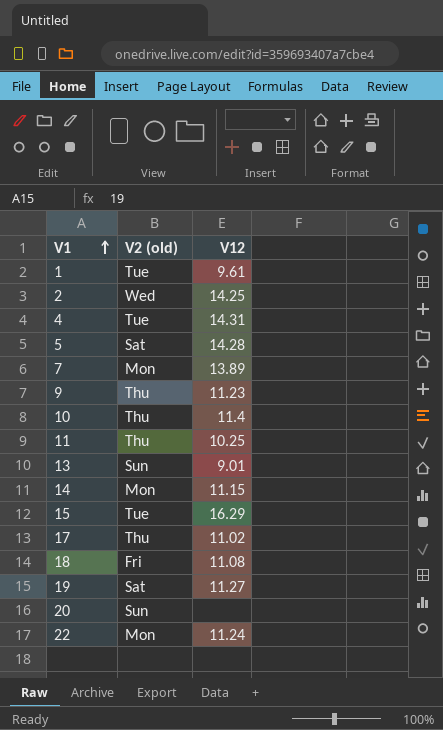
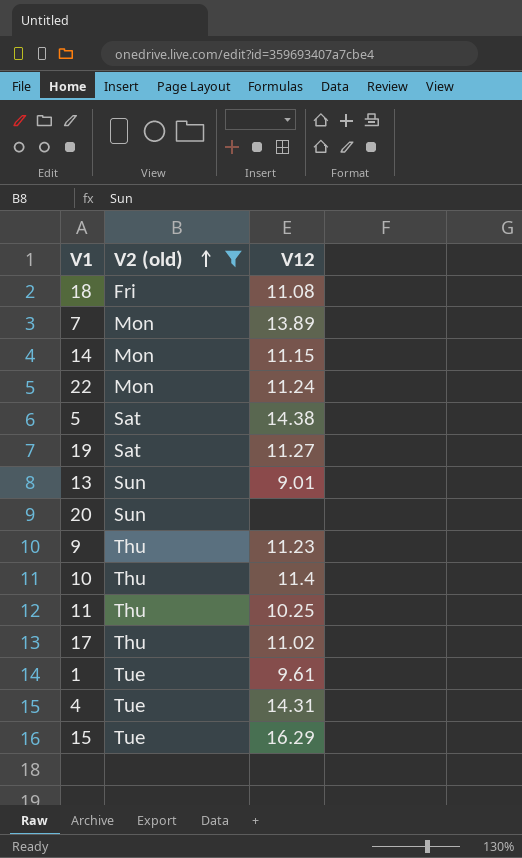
filter: none -> V2 (old) != Wed
row order: V1 ascending -> V2 (old) ascending
5 | V12: 14.28 -> 14.38

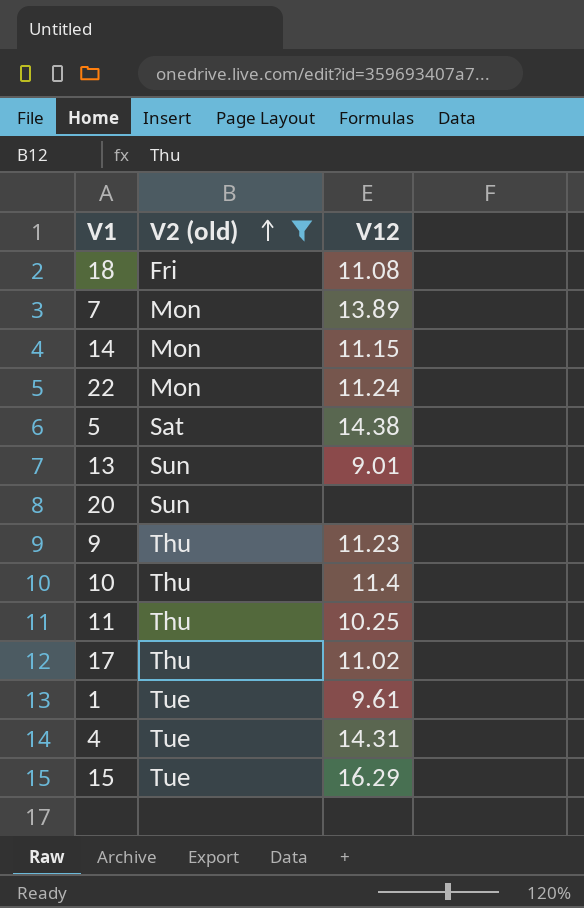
row 19: Sat | 11.27 -> none

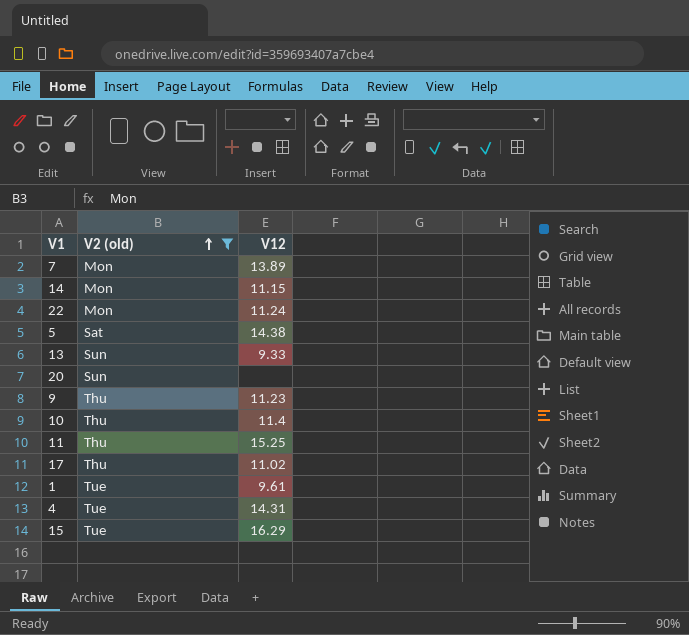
row 18: Fri | 11.08 -> none
13 | V12: 9.01 -> 9.33
11 | V12: 10.25 -> 15.25

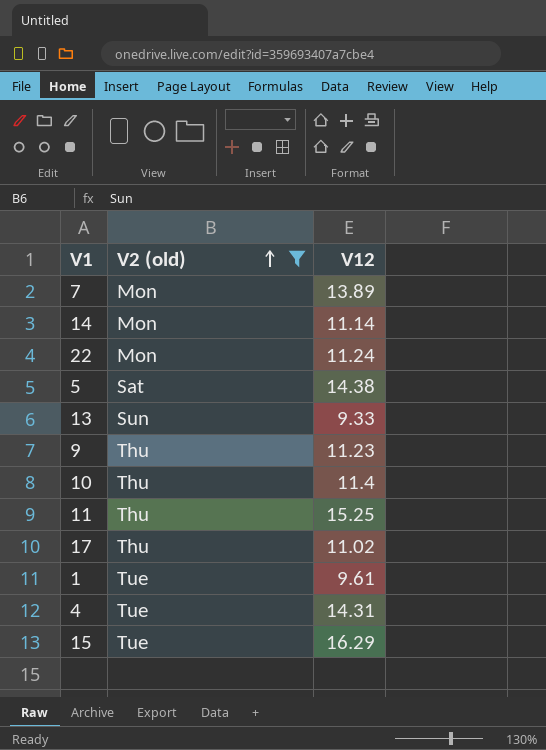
row 20: Sun | none -> none
14 | V12: 11.15 -> 11.14

